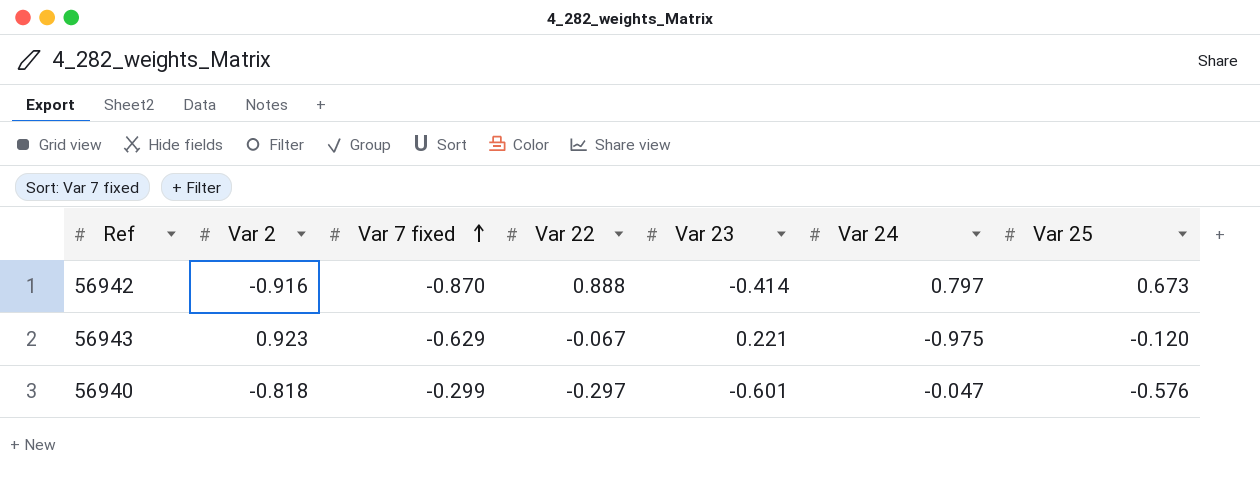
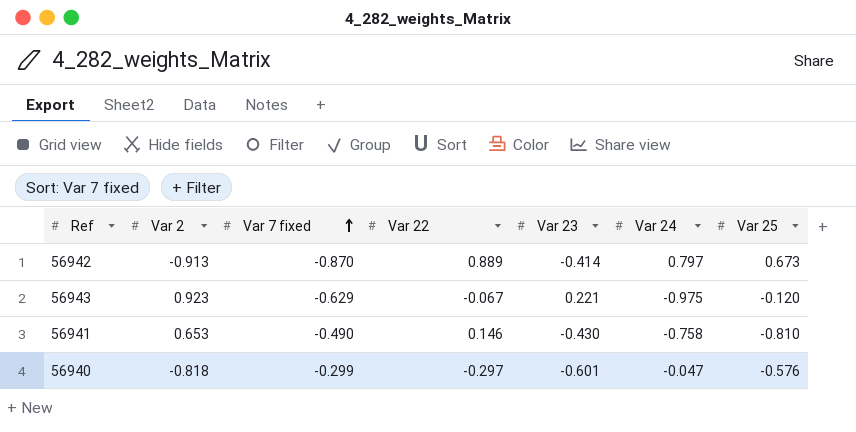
56942 | Var 2: -0.916 -> -0.913
56942 | Var 22: 0.888 -> 0.889
row 56941: none -> 0.653 | -0.490 | 0.146 | -0.430 | -0.758 | -0.810

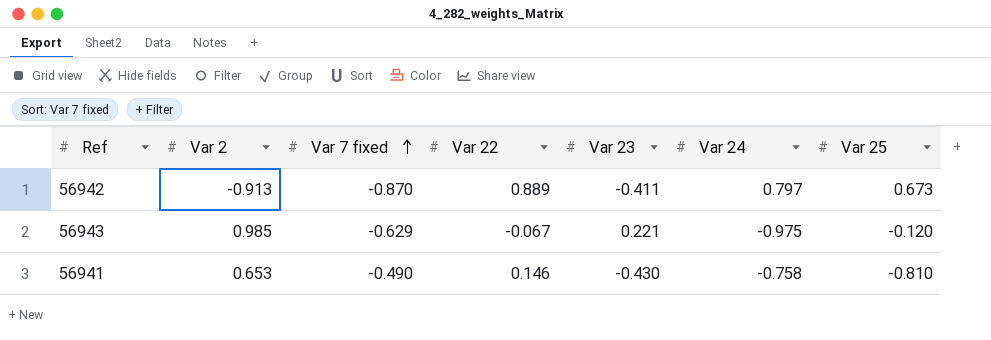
row 56940: -0.818 | -0.299 | -0.297 | -0.601 | -0.047 | -0.576 -> none
56942 | Var 23: -0.414 -> -0.411
56943 | Var 2: 0.923 -> 0.985

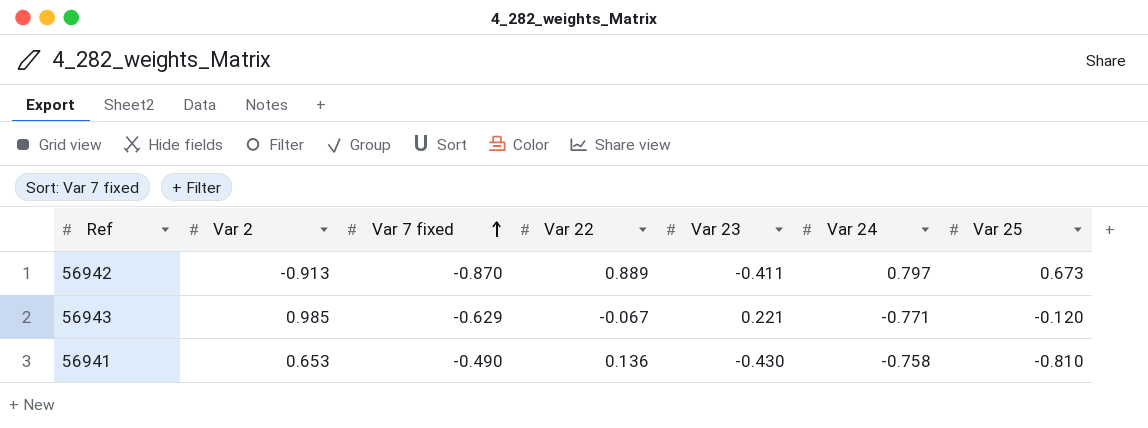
56943 | Var 24: -0.975 -> -0.771
56941 | Var 22: 0.146 -> 0.136

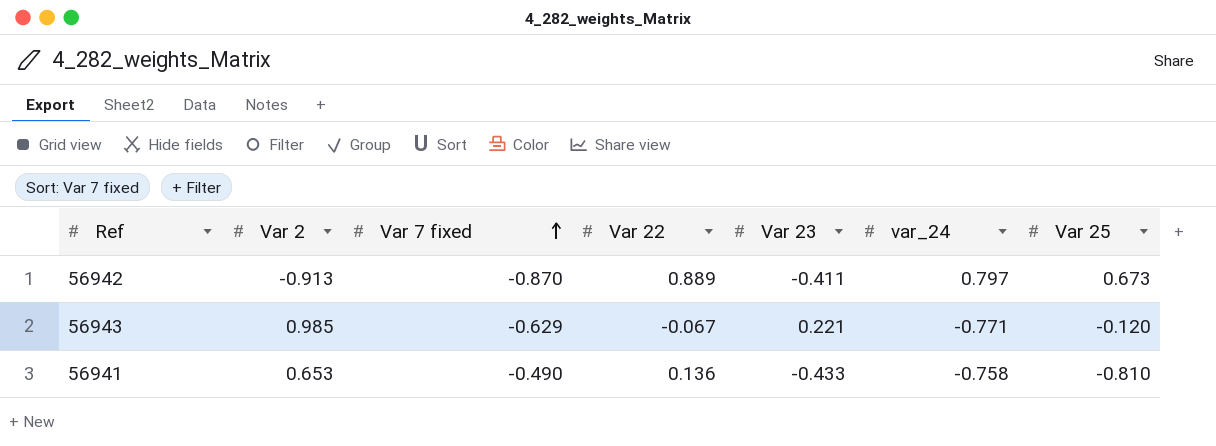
column name: Var 24 -> var_24
56941 | Var 23: -0.430 -> -0.433

